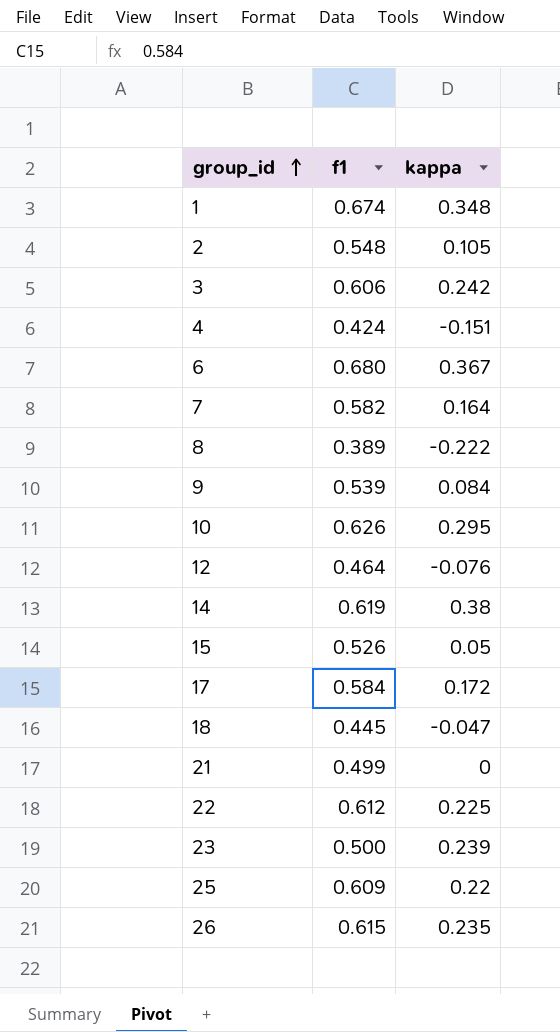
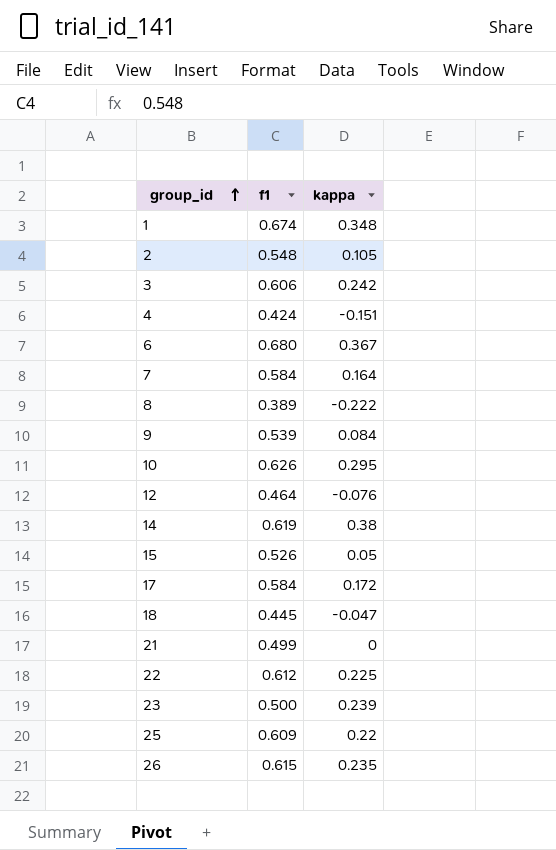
7 | f1: 0.582 -> 0.584

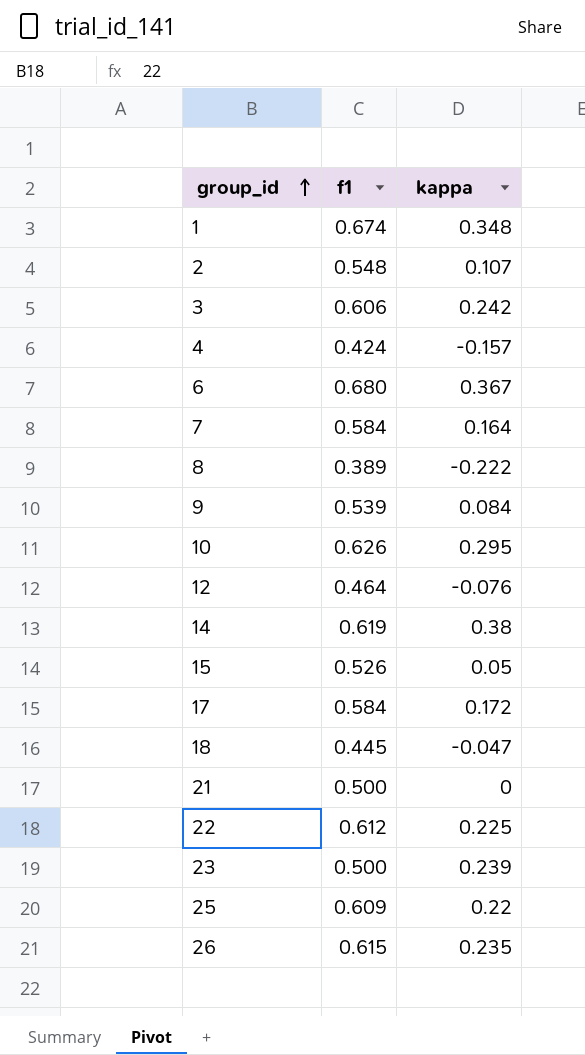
2 | kappa: 0.105 -> 0.107
4 | kappa: -0.151 -> -0.157
21 | f1: 0.499 -> 0.500

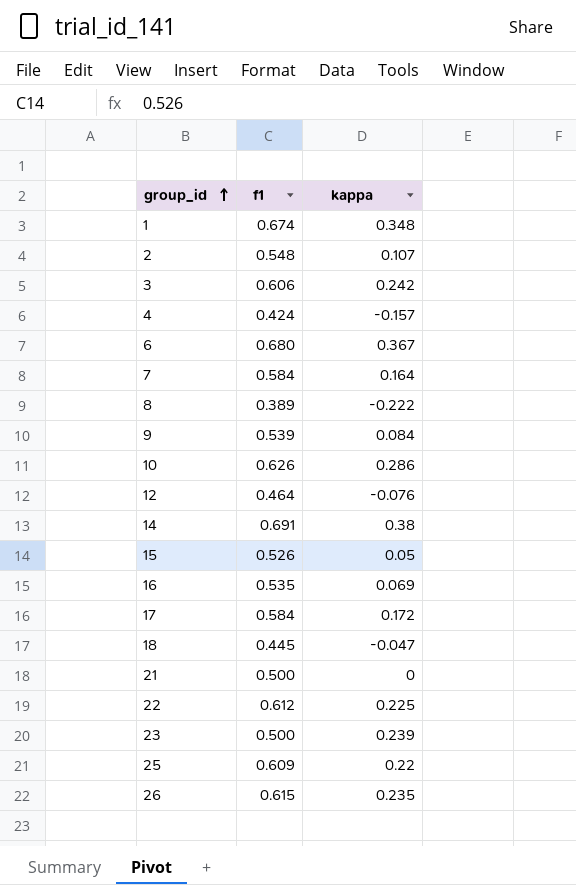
10 | kappa: 0.295 -> 0.286
14 | f1: 0.619 -> 0.691
row 16: none -> 0.535 | 0.069

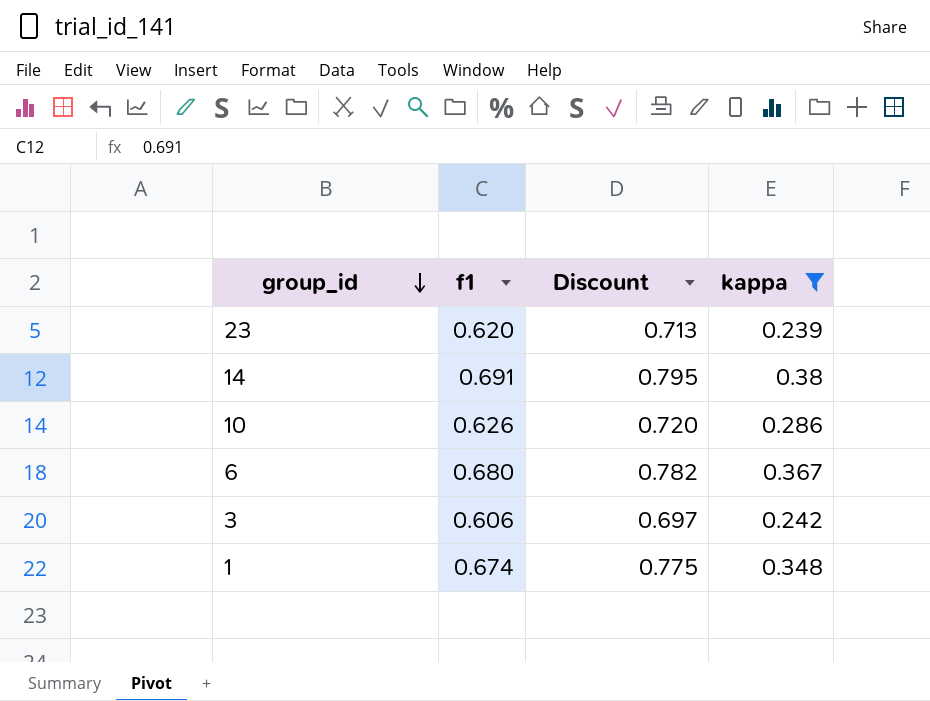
filter: none -> kappa >= 0.239
row order: group_id ascending -> group_id descending
column Discount | formula: none -> [f1] * 1.15
23 | f1: 0.500 -> 0.620

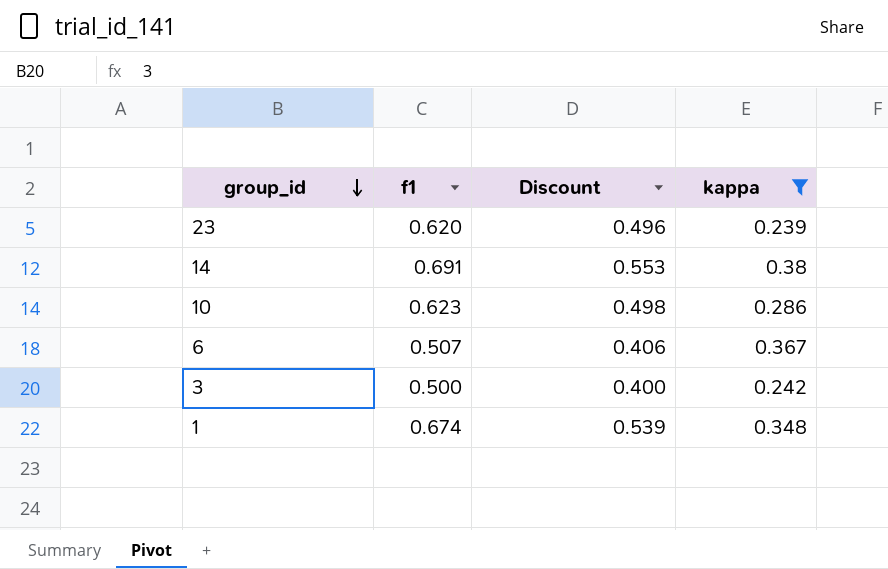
column Discount | formula: [f1] * 1.15 -> [f1] * 0.8
10 | f1: 0.626 -> 0.623
6 | f1: 0.680 -> 0.507
3 | f1: 0.606 -> 0.500

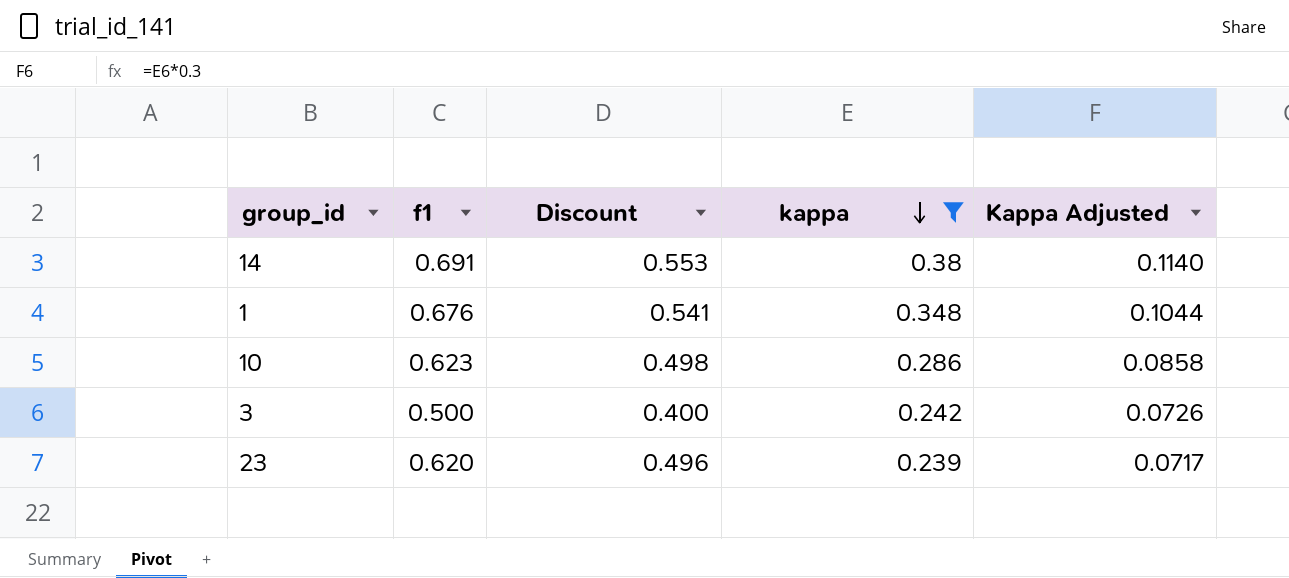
row order: group_id descending -> kappa descending
column Kappa Adjusted | formula: none -> [kappa] * 0.3
row 6: 0.507 | 0.406 | 0.367 -> none
1 | f1: 0.674 -> 0.676
1 | Discount: 0.539 -> 0.541

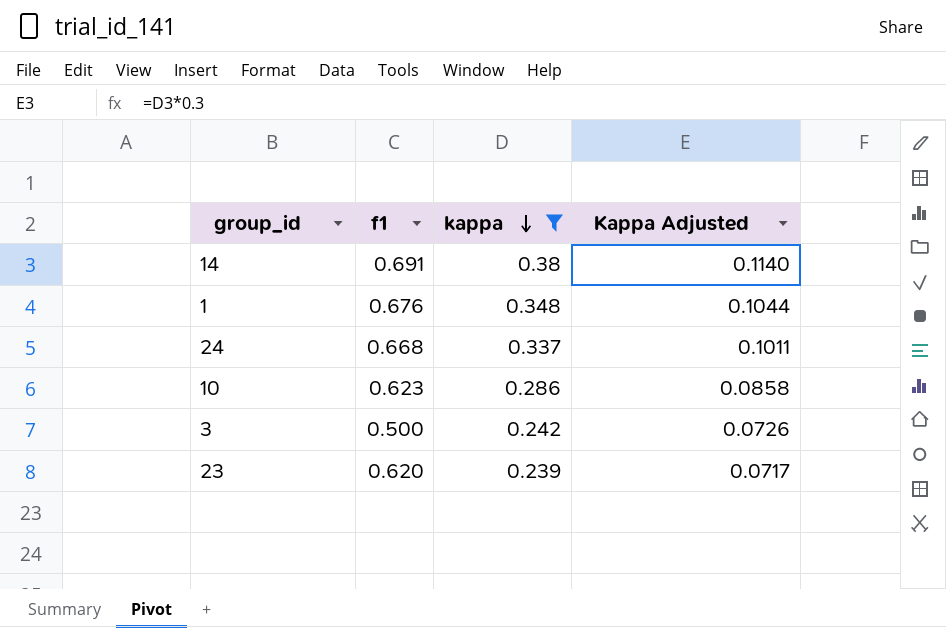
column Discount | formula: [f1] * 0.8 -> none
row 24: none -> 0.668 | 0.337 | 0.1011

